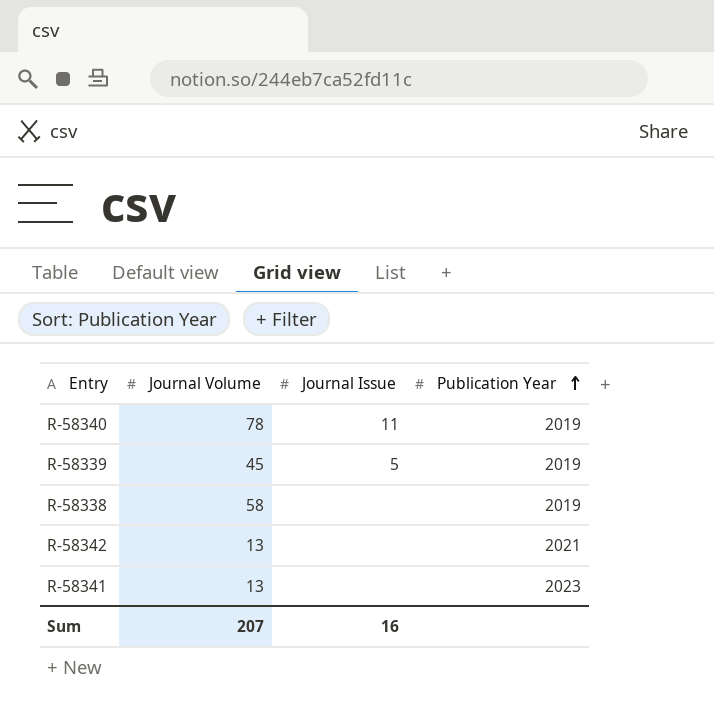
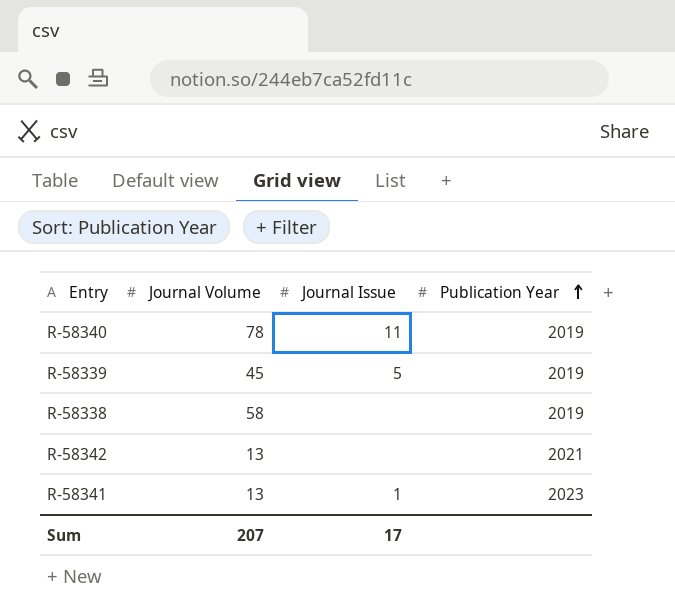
R-58341 | Journal Issue: none -> 1
Sum | Journal Issue: 16 -> 17

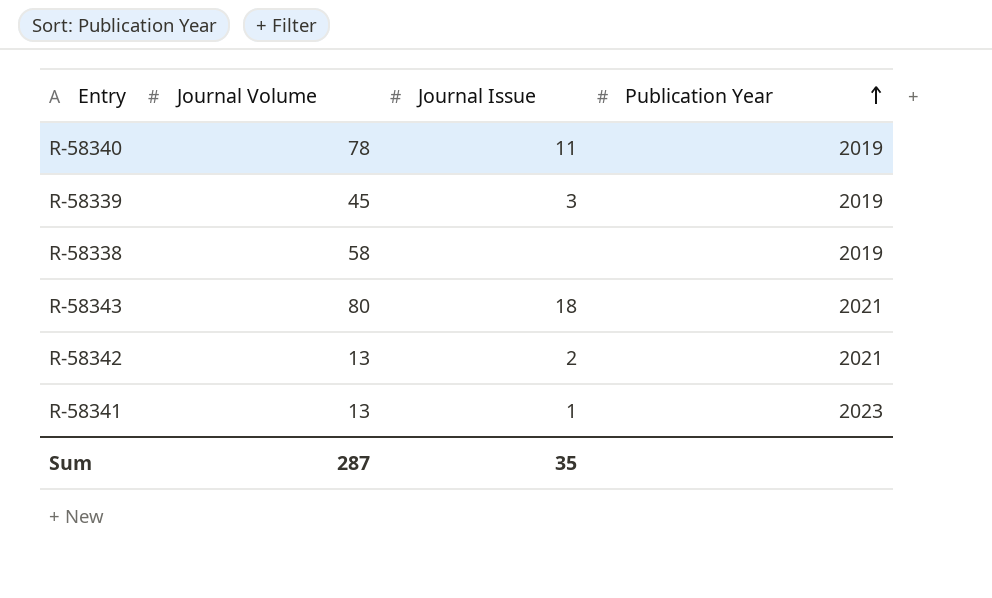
R-58339 | Journal Issue: 5 -> 3
row R-58343: none -> 80 | 18 | 2021
R-58342 | Journal Issue: none -> 2
Sum | Journal Volume: 207 -> 287
Sum | Journal Issue: 17 -> 35

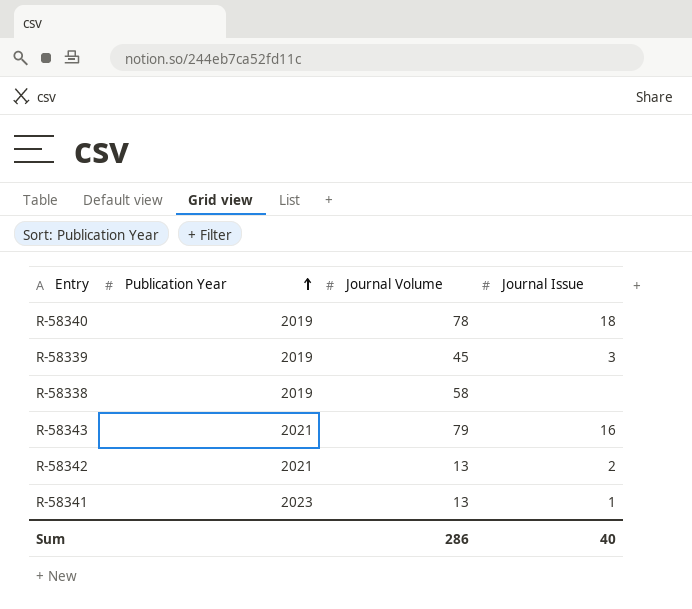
column Publication Year | position: 4 -> 2
R-58340 | Journal Issue: 11 -> 18
R-58343 | Journal Volume: 80 -> 79
R-58343 | Journal Issue: 18 -> 16
Sum | Journal Volume: 287 -> 286
Sum | Journal Issue: 35 -> 40

